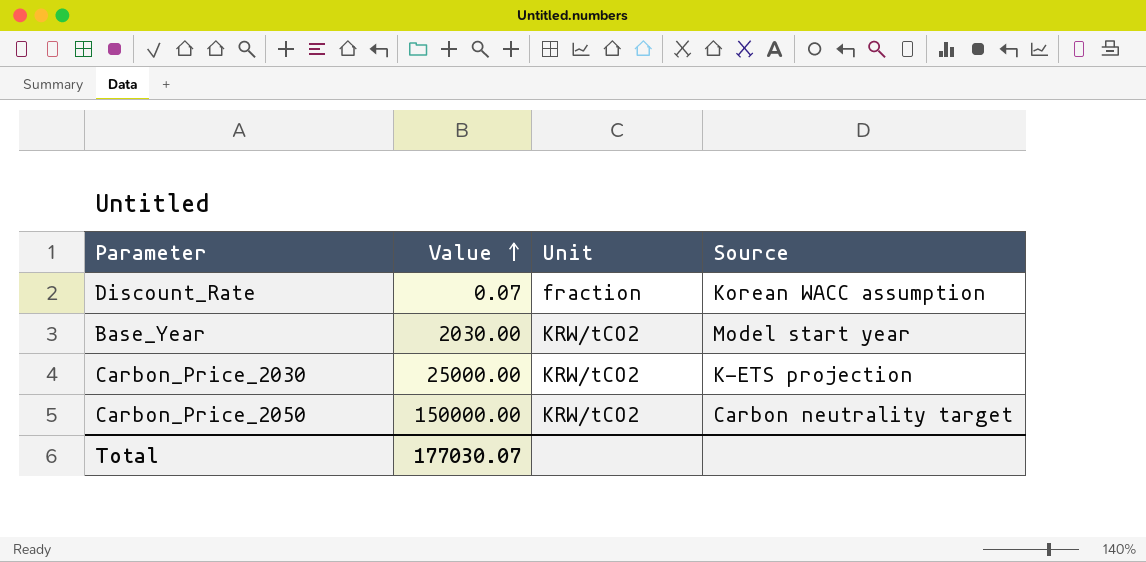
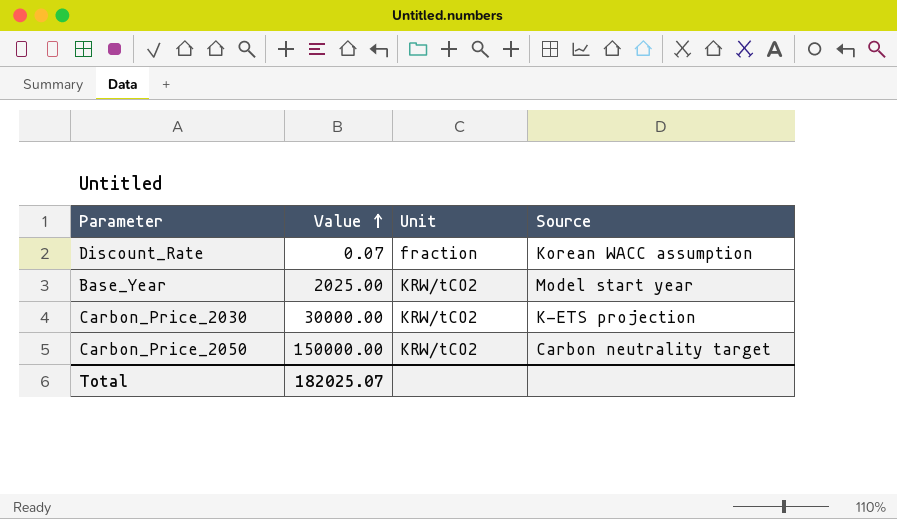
Base_Year | Value: 2030.00 -> 2025.00
Carbon_Price_2030 | Value: 25000.00 -> 30000.00
Total | Value: 177030.07 -> 182025.07

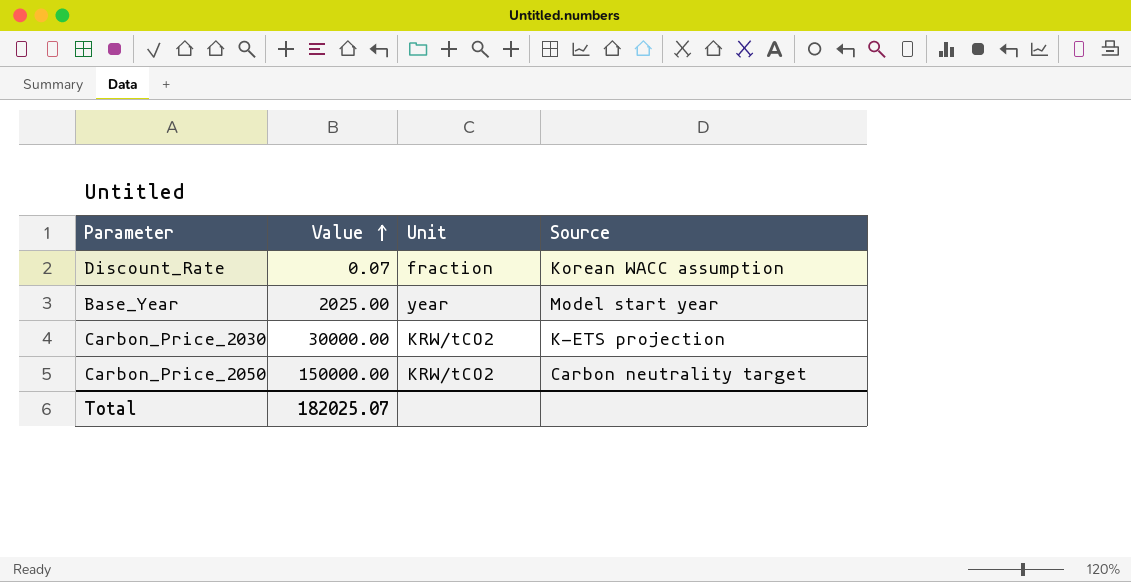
Base_Year | Unit: KRW/tCO2 -> year

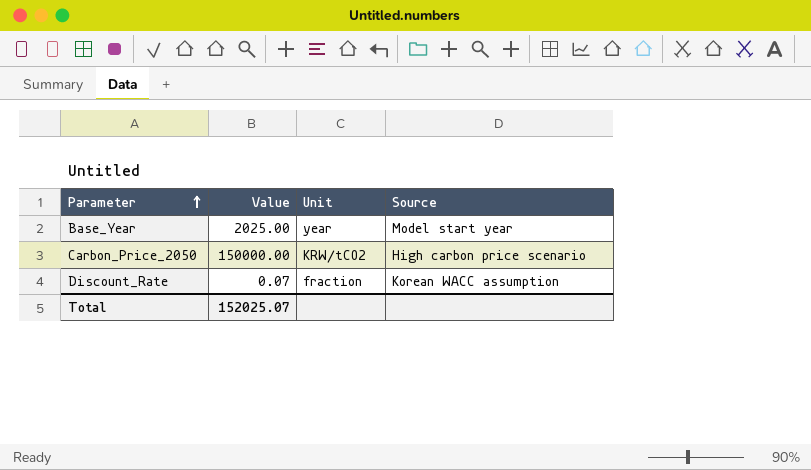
row order: Value ascending -> Parameter ascending
row Carbon_Price_2030: 30000.00 | KRW/tCO2 | K-ETS projection -> none
Carbon_Price_2050 | Source: Carbon neutrality target -> High carbon price scenario
Total | Value: 182025.07 -> 152025.07

